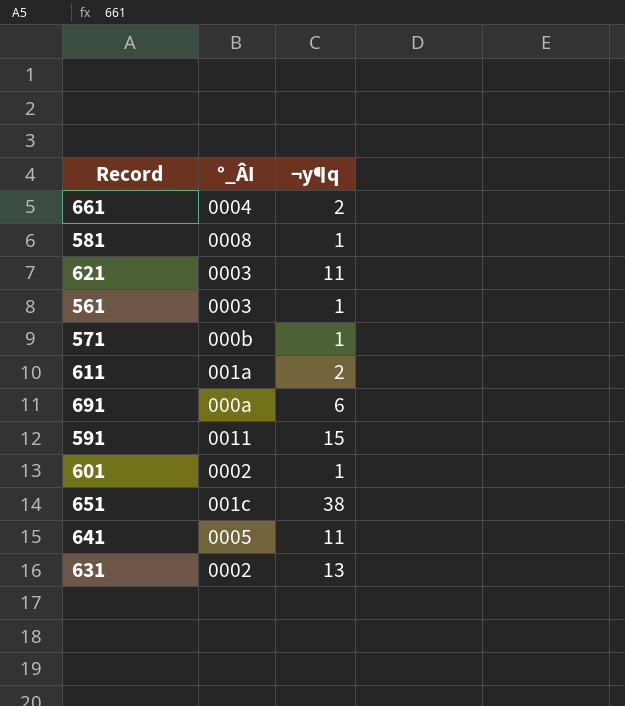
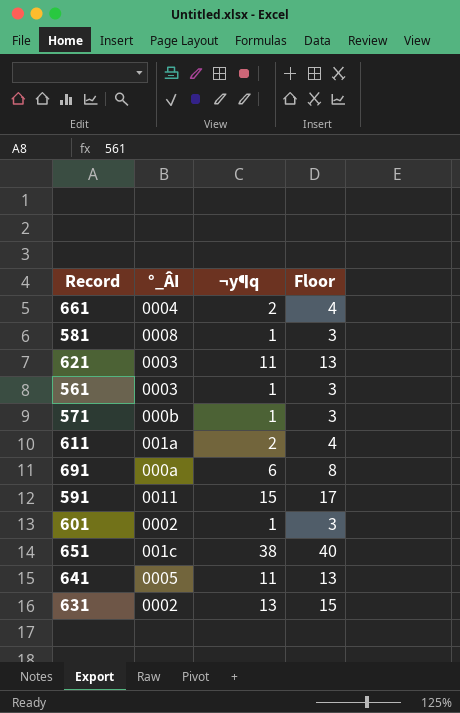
column Floor | formula: none -> [¬y¶q] + 2

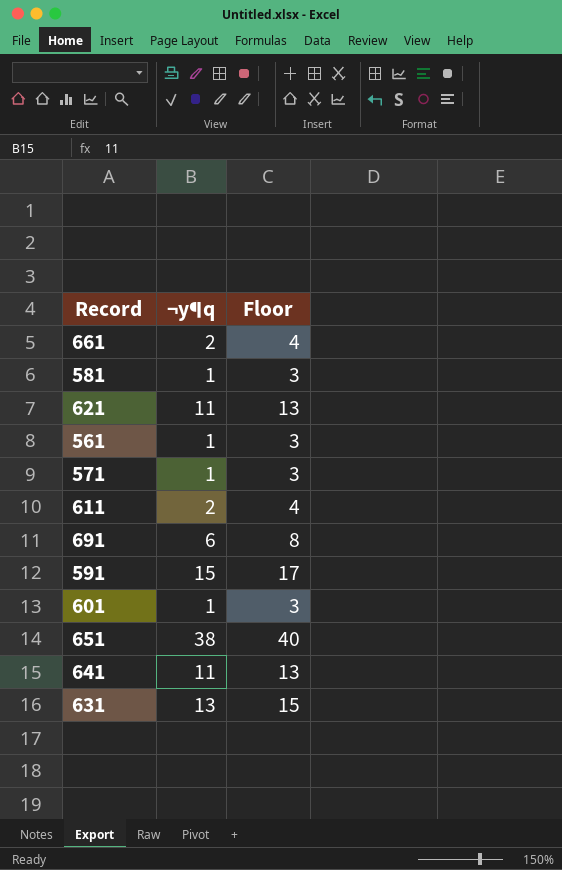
column °_ÂI | position: 2 -> none

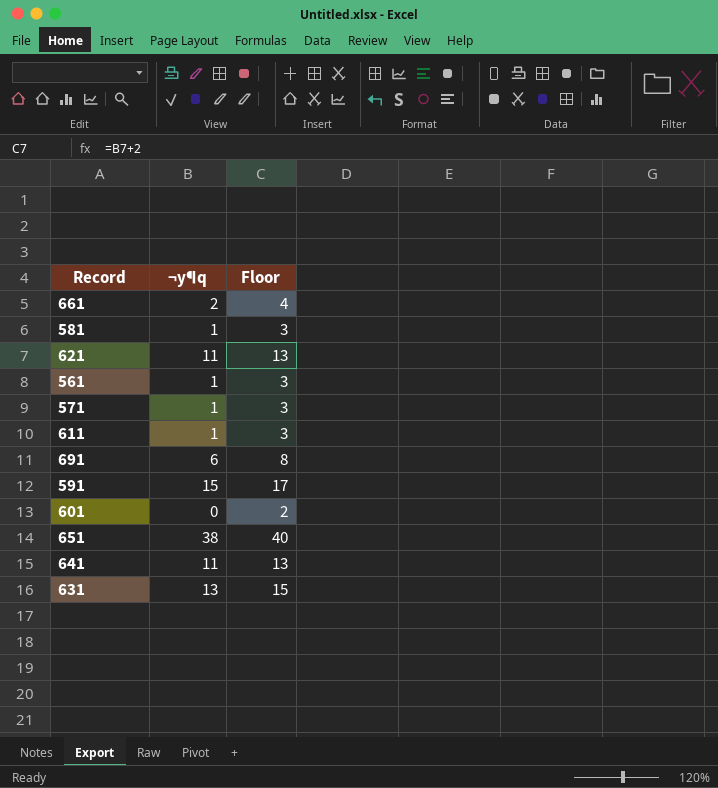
611 | ¬y¶q: 2 -> 1
611 | Floor: 4 -> 3
601 | ¬y¶q: 1 -> 0
601 | Floor: 3 -> 2

